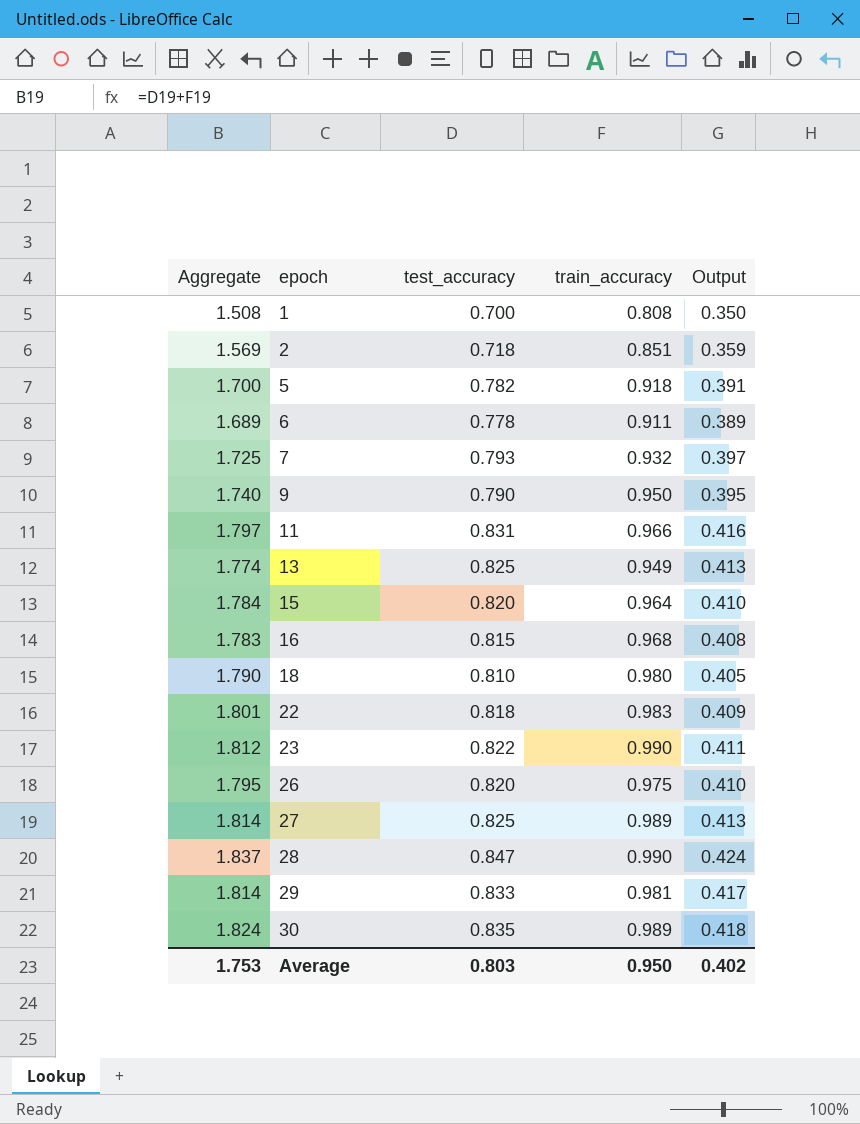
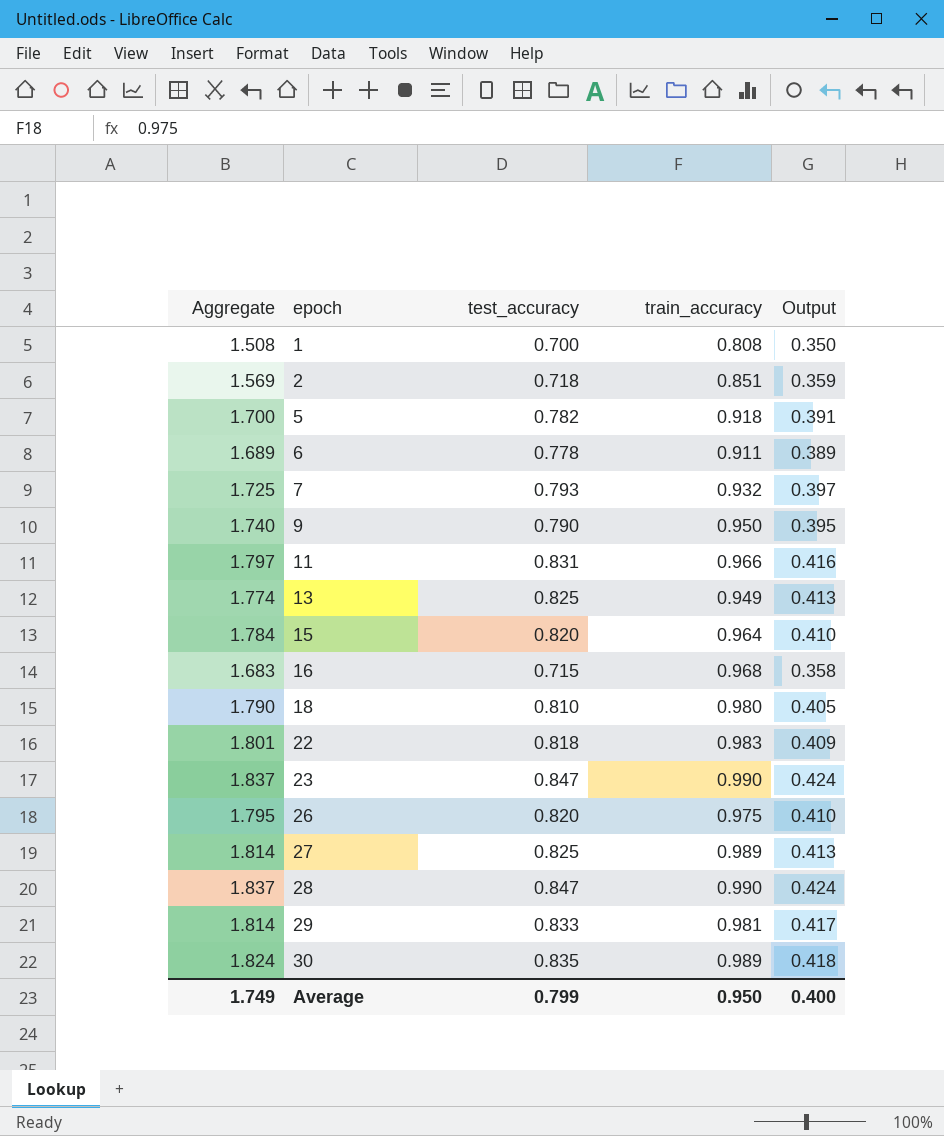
16 | Aggregate: 1.783 -> 1.683
16 | test_accuracy: 0.815 -> 0.715
16 | Output: 0.408 -> 0.358
23 | Aggregate: 1.812 -> 1.837
23 | test_accuracy: 0.822 -> 0.847
23 | Output: 0.411 -> 0.424
Average | Aggregate: 1.753 -> 1.749
Average | test_accuracy: 0.803 -> 0.799
Average | Output: 0.402 -> 0.400

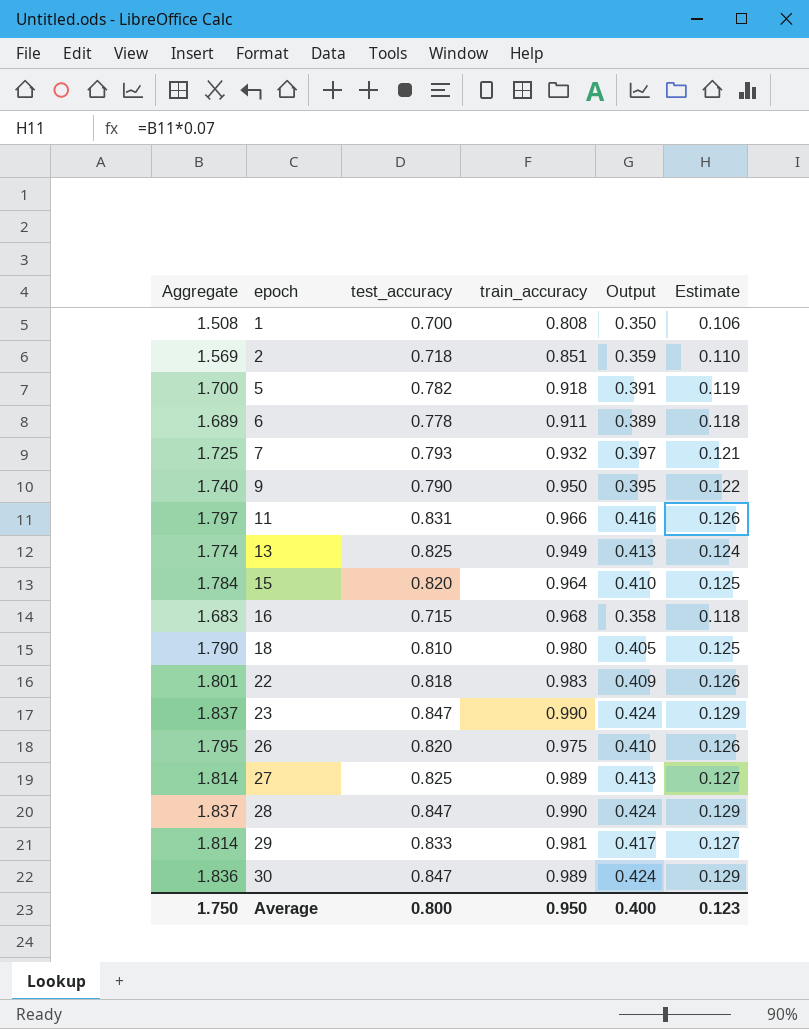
column Estimate | formula: none -> [Aggregate] * 0.07
30 | Aggregate: 1.824 -> 1.836
30 | test_accuracy: 0.835 -> 0.847
30 | Output: 0.418 -> 0.424
Average | Aggregate: 1.749 -> 1.750
Average | test_accuracy: 0.799 -> 0.800

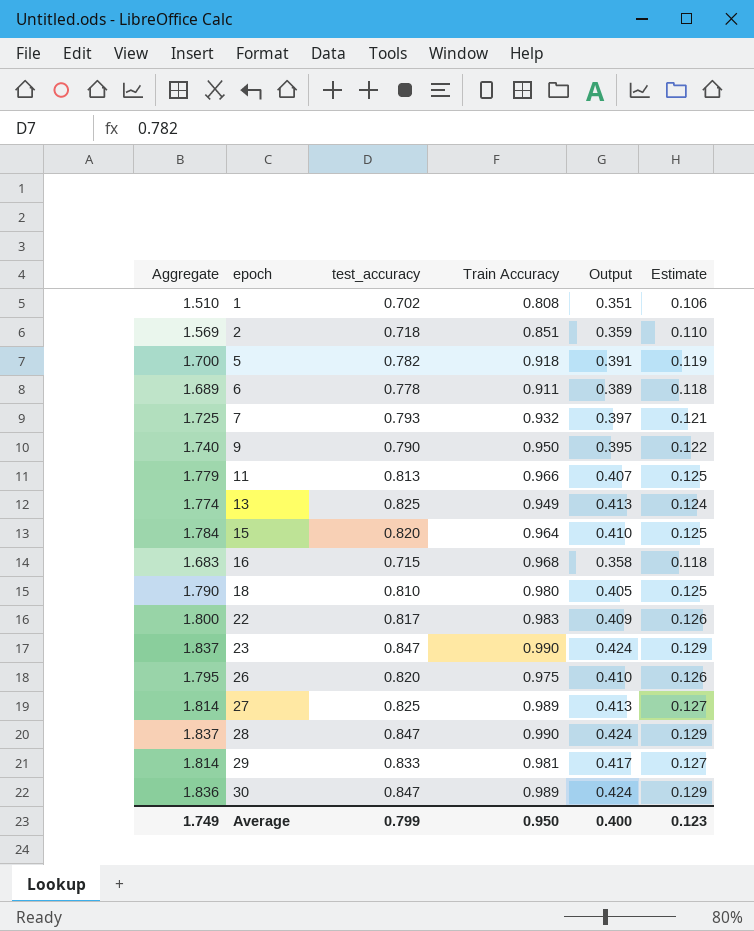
column name: train_accuracy -> Train Accuracy
1 | Aggregate: 1.508 -> 1.510
1 | test_accuracy: 0.700 -> 0.702
1 | Output: 0.350 -> 0.351
11 | Aggregate: 1.797 -> 1.779
11 | test_accuracy: 0.831 -> 0.813
11 | Output: 0.416 -> 0.407
11 | Estimate: 0.126 -> 0.125
22 | Aggregate: 1.801 -> 1.800
22 | test_accuracy: 0.818 -> 0.817
Average | Aggregate: 1.750 -> 1.749
Average | test_accuracy: 0.800 -> 0.799

